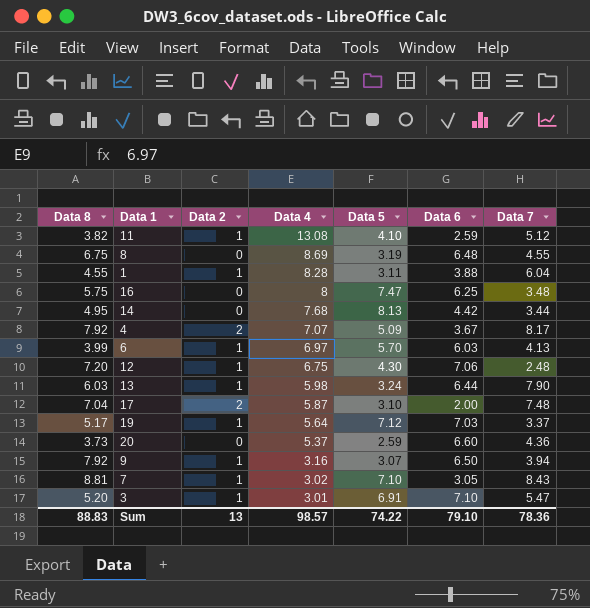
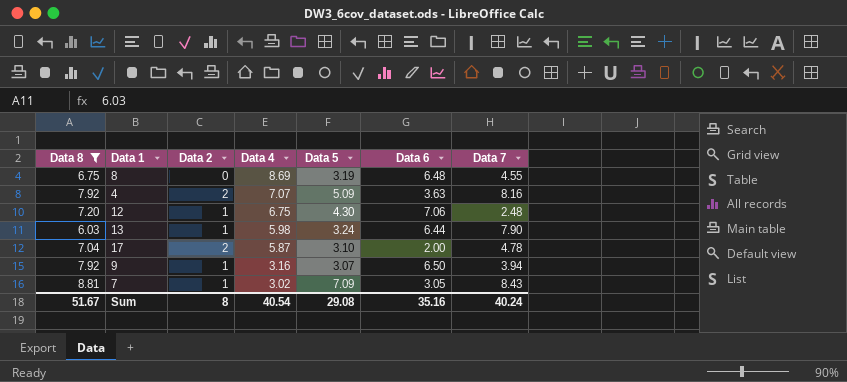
filter: none -> Data 8 >= 6.03
4 | Data 6: 3.67 -> 3.63
4 | Data 7: 8.17 -> 8.16
17 | Data 7: 7.48 -> 4.78
7 | Data 5: 7.10 -> 7.09
Sum | Data 8: 88.83 -> 51.67
Sum | Data 2: 13 -> 8
Sum | Data 4: 98.57 -> 40.54
Sum | Data 5: 74.22 -> 29.08
Sum | Data 6: 79.10 -> 35.16
Sum | Data 7: 78.36 -> 40.24

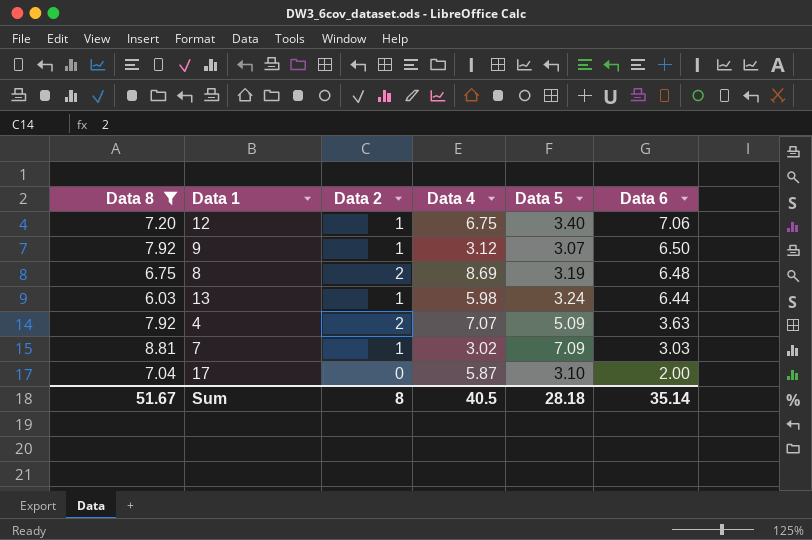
row order: Data 4 descending -> Data 6 descending
column Data 7 | position: 7 -> none
12 | Data 5: 4.30 -> 3.40
9 | Data 4: 3.16 -> 3.12
8 | Data 2: 0 -> 2
7 | Data 6: 3.05 -> 3.03
17 | Data 2: 2 -> 0
Sum | Data 4: 40.54 -> 40.5
Sum | Data 5: 29.08 -> 28.18
Sum | Data 6: 35.16 -> 35.14

